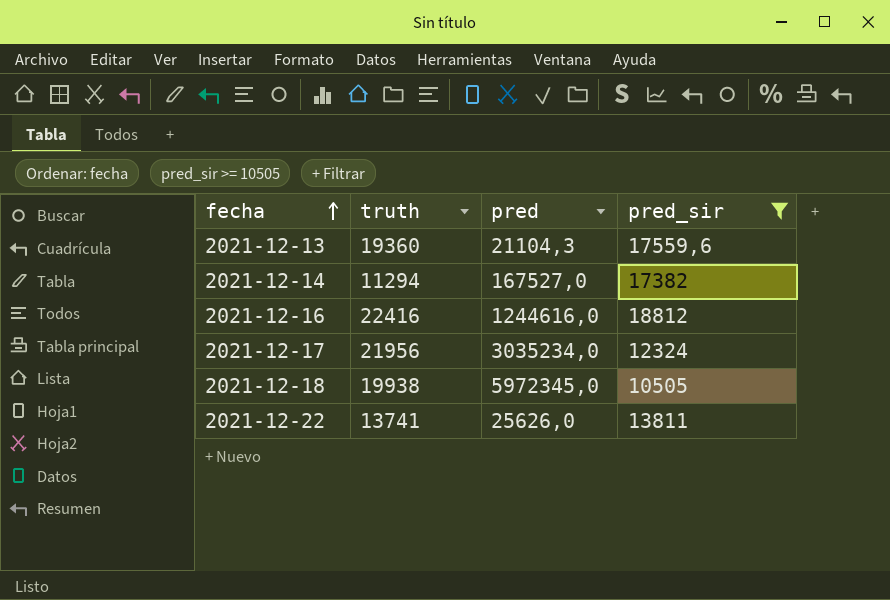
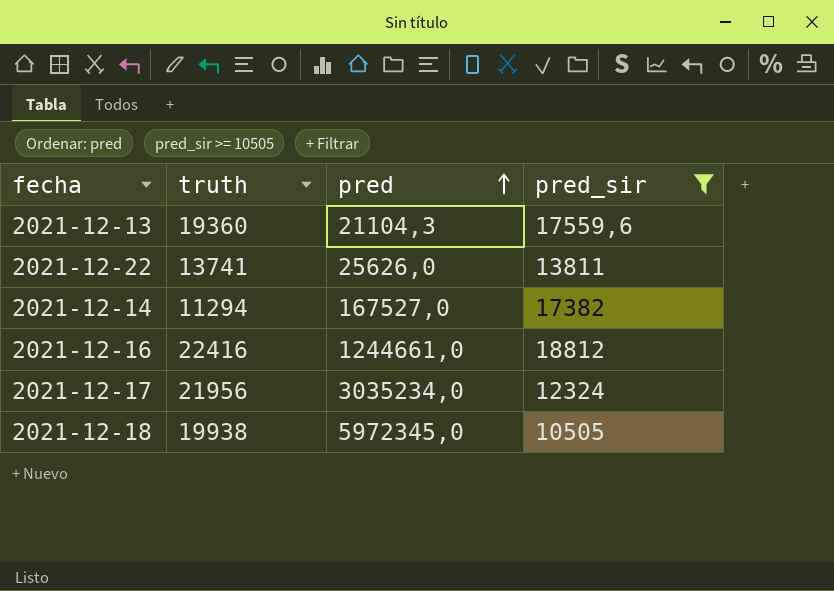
row order: fecha ascending -> pred ascending
2021-12-16 | pred: 1244616,0 -> 1244661,0

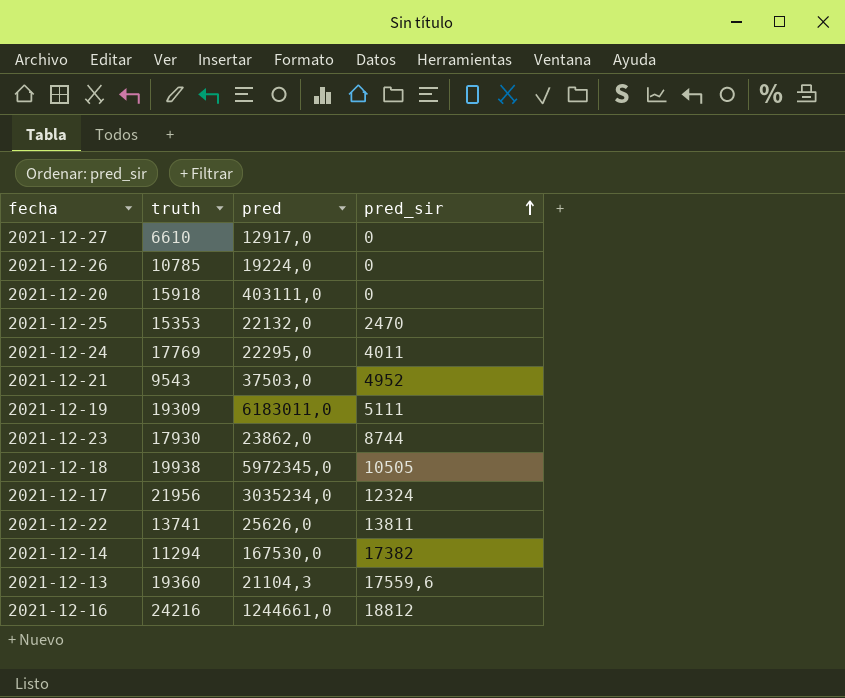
filter: pred_sir >= 10505 -> none
row order: pred ascending -> pred_sir ascending
2021-12-14 | pred: 167527,0 -> 167530,0
2021-12-16 | truth: 22416 -> 24216

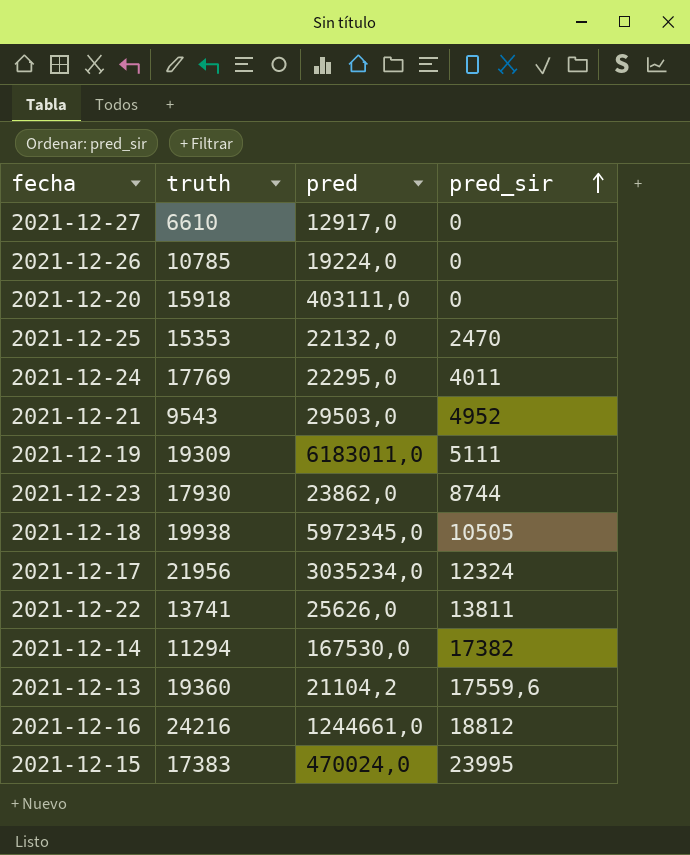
2021-12-21 | pred: 37503,0 -> 29503,0
2021-12-13 | pred: 21104,3 -> 21104,2
row 2021-12-15: none -> 17383 | 470024,0 | 23995

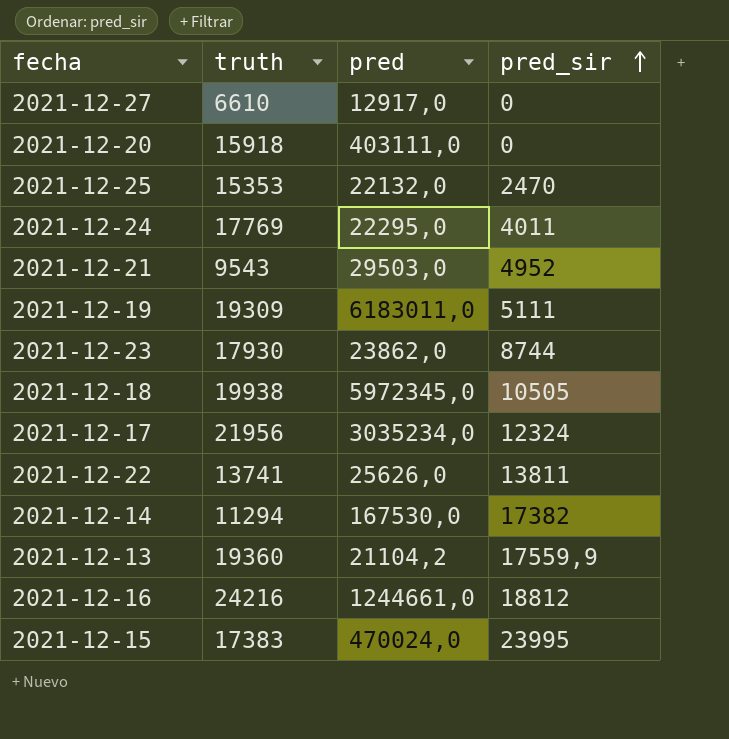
row 2021-12-26: 10785 | 19224,0 | 0 -> none
2021-12-13 | pred_sir: 17559,6 -> 17559,9

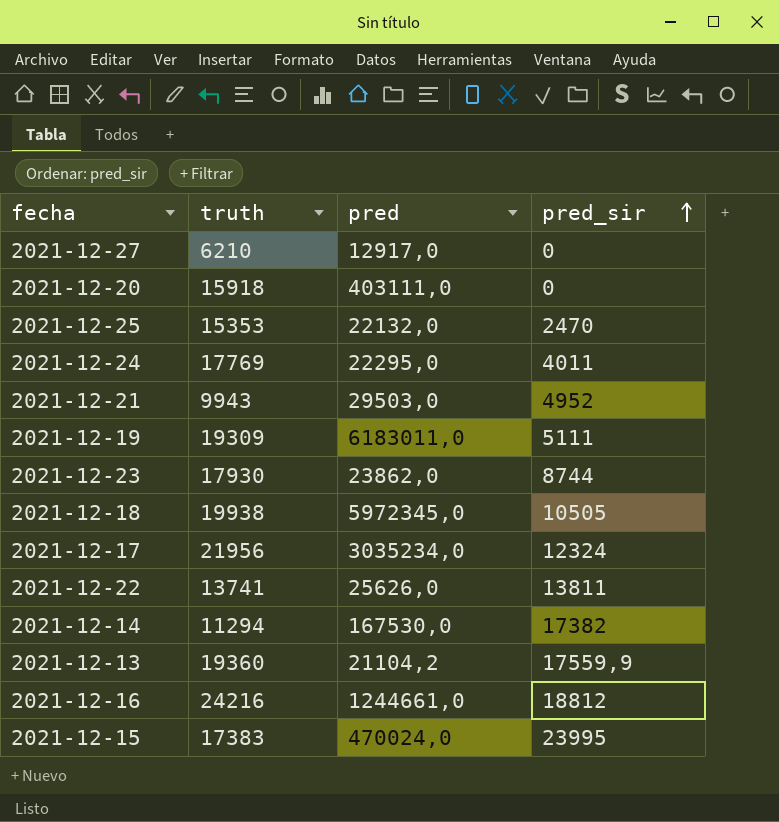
2021-12-27 | truth: 6610 -> 6210
2021-12-21 | truth: 9543 -> 9943

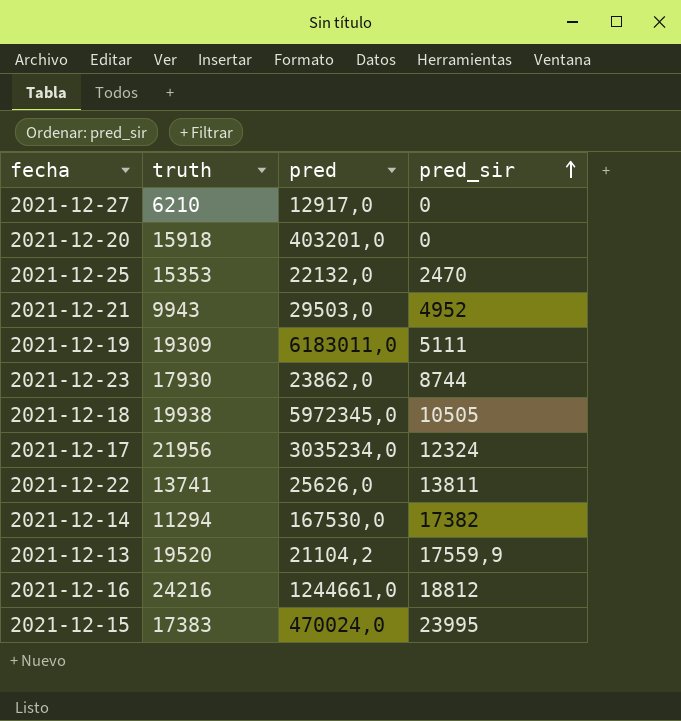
row 2021-12-24: 17769 | 22295,0 | 4011 -> none
2021-12-20 | pred: 403111,0 -> 403201,0
2021-12-13 | truth: 19360 -> 19520

